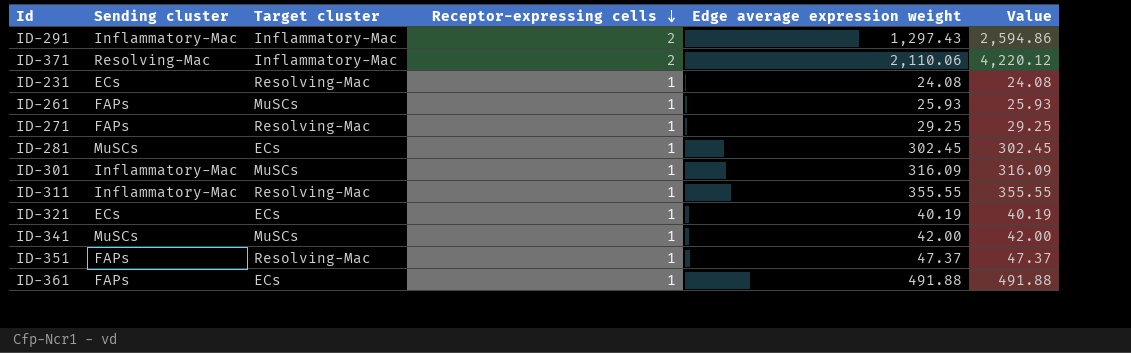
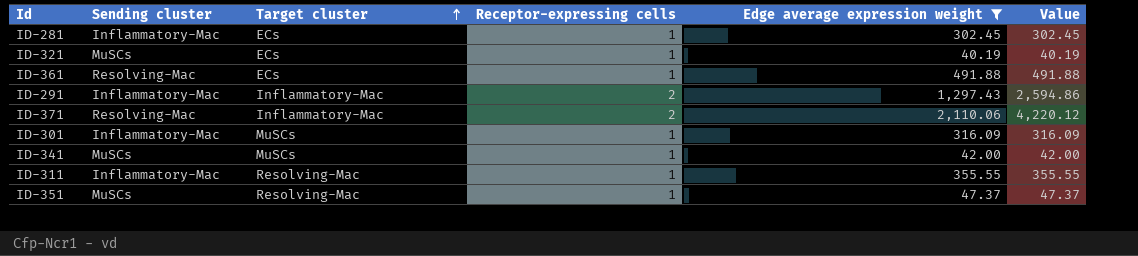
filter: none -> Edge average expression weight >= 40.19
row order: Receptor-expressing cells descending -> Target cluster ascending
ID-281 | Sending cluster: MuSCs -> Inflammatory-Mac
ID-321 | Sending cluster: ECs -> MuSCs
ID-361 | Sending cluster: FAPs -> Resolving-Mac
ID-351 | Sending cluster: FAPs -> MuSCs

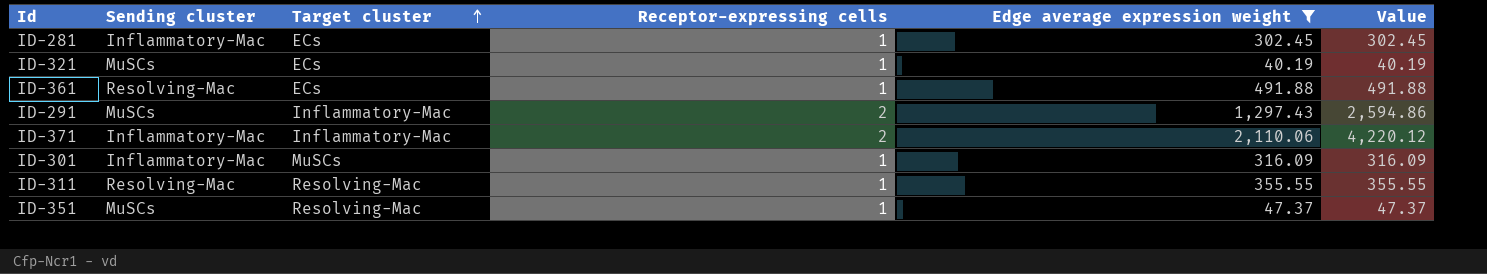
row ID-341: MuSCs | MuSCs | 1 | 42.00 | 42.00 -> none
ID-291 | Sending cluster: Inflammatory-Mac -> MuSCs
ID-371 | Sending cluster: Resolving-Mac -> Inflammatory-Mac
ID-311 | Sending cluster: Inflammatory-Mac -> Resolving-Mac

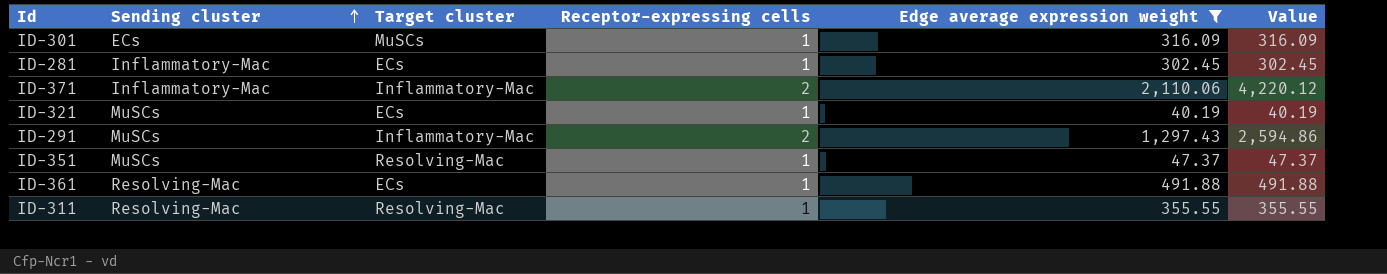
row order: Target cluster ascending -> Sending cluster ascending
ID-301 | Sending cluster: Inflammatory-Mac -> ECs

